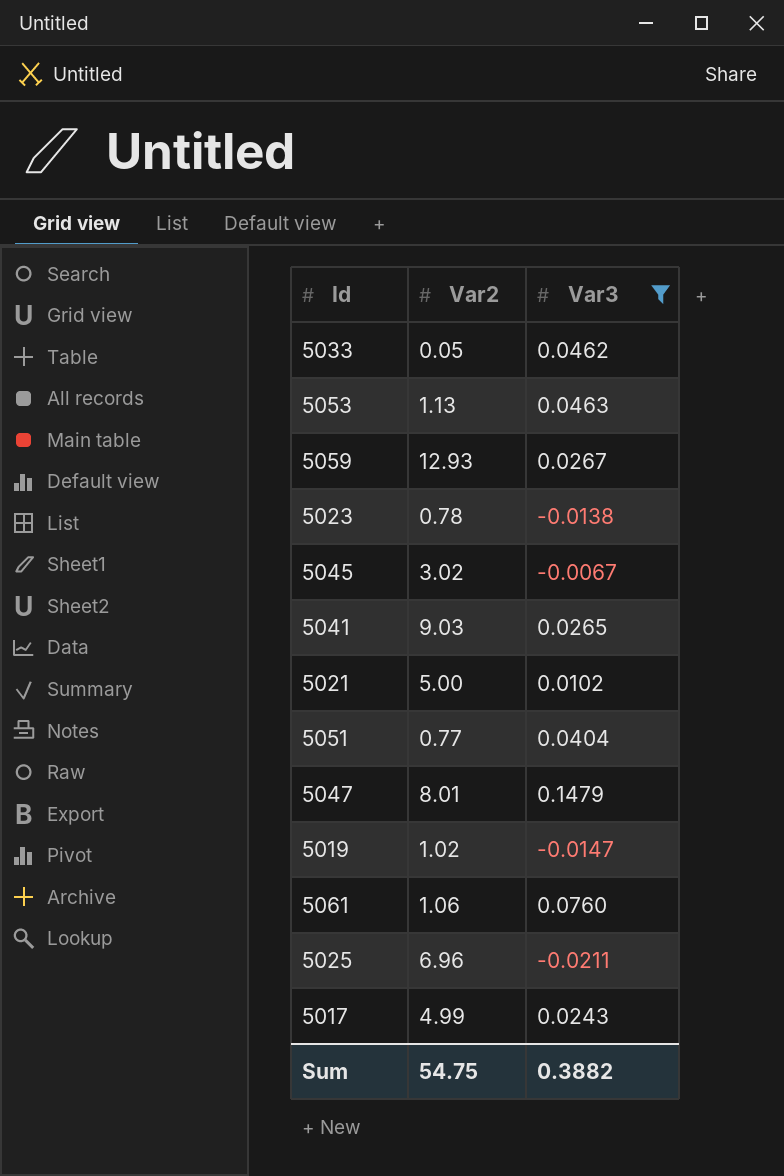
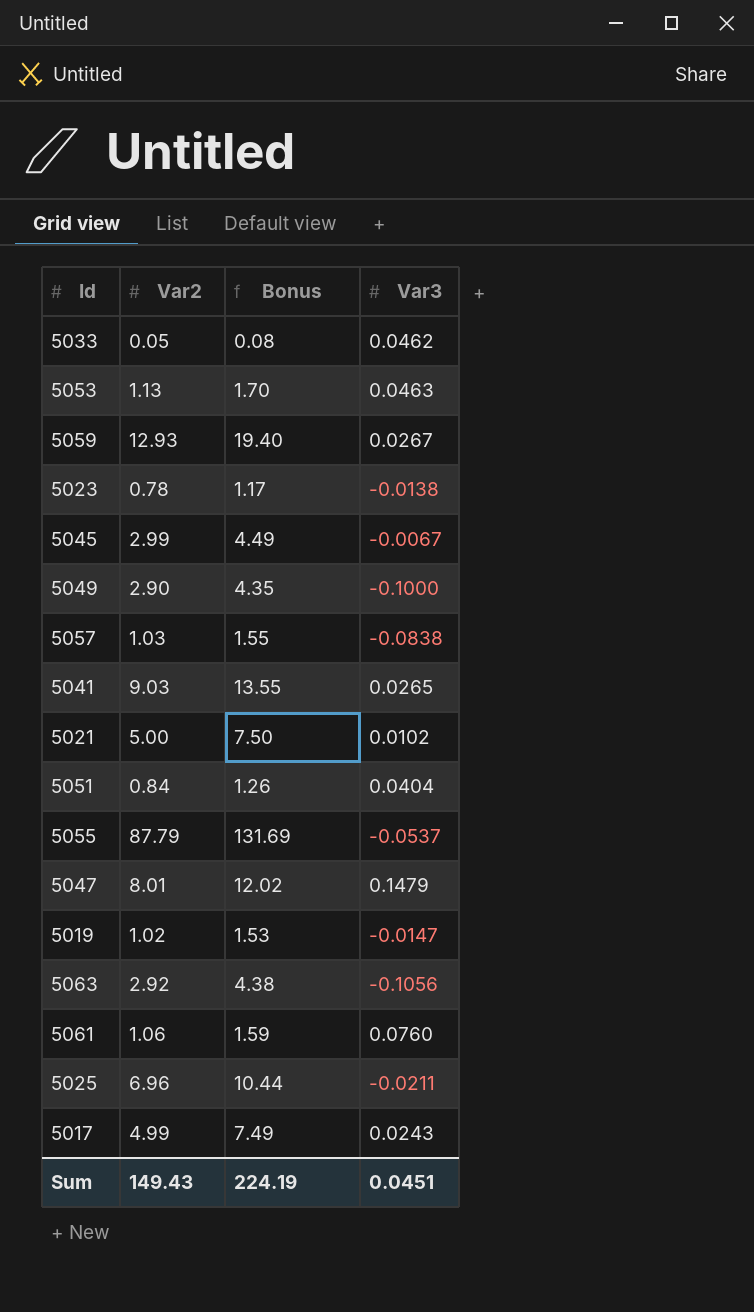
filter: Var3 >= -0.0211 -> none
column Bonus | formula: none -> [Var2] * 1.5
5045 | Var2: 3.02 -> 2.99
5051 | Var2: 0.77 -> 0.84
Sum | Var2: 54.75 -> 149.43
Sum | Var3: 0.3882 -> 0.0451

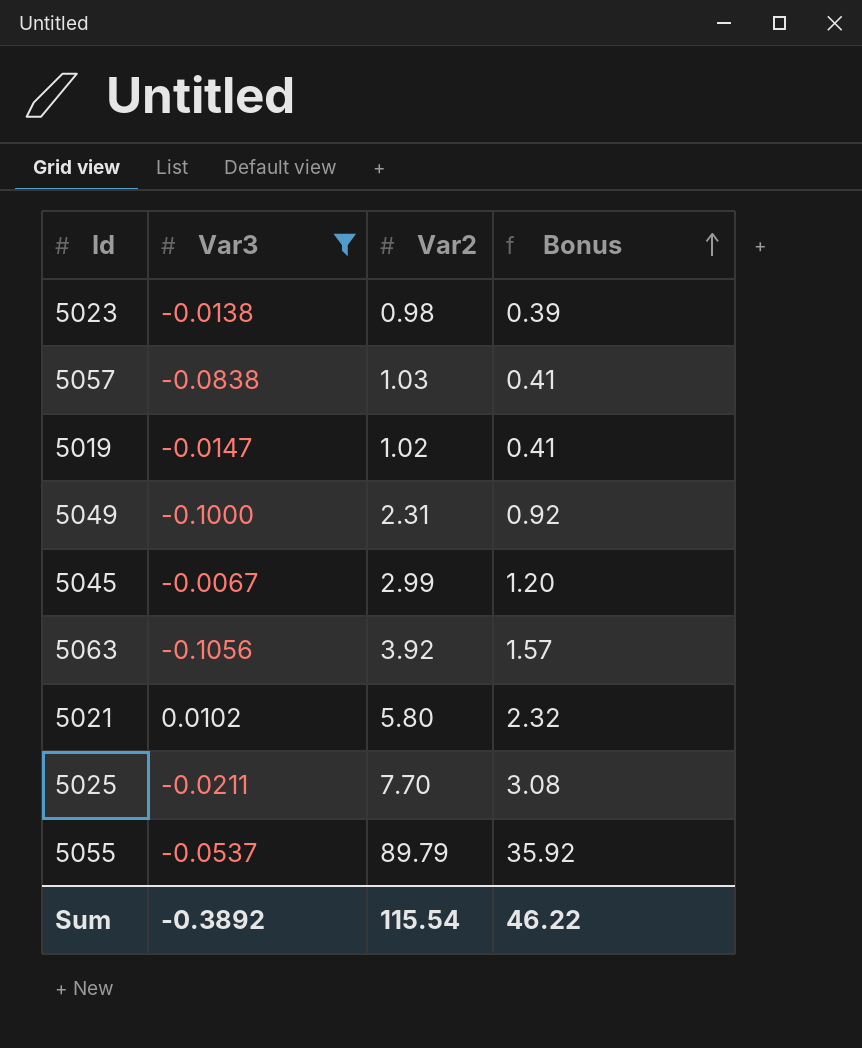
filter: none -> Var3 <= 0.0102
row order: none -> Bonus ascending
column Var3 | position: 4 -> 2
column Bonus | formula: [Var2] * 1.5 -> [Var2] * 0.4
5023 | Var2: 0.78 -> 0.98
5049 | Var2: 2.90 -> 2.31
5063 | Var2: 2.92 -> 3.92
5021 | Var2: 5.00 -> 5.80
5025 | Var2: 6.96 -> 7.70
5055 | Var2: 87.79 -> 89.79
Sum | Var3: 0.0451 -> -0.3892
Sum | Var2: 149.43 -> 115.54
Sum | Bonus: 224.19 -> 46.22

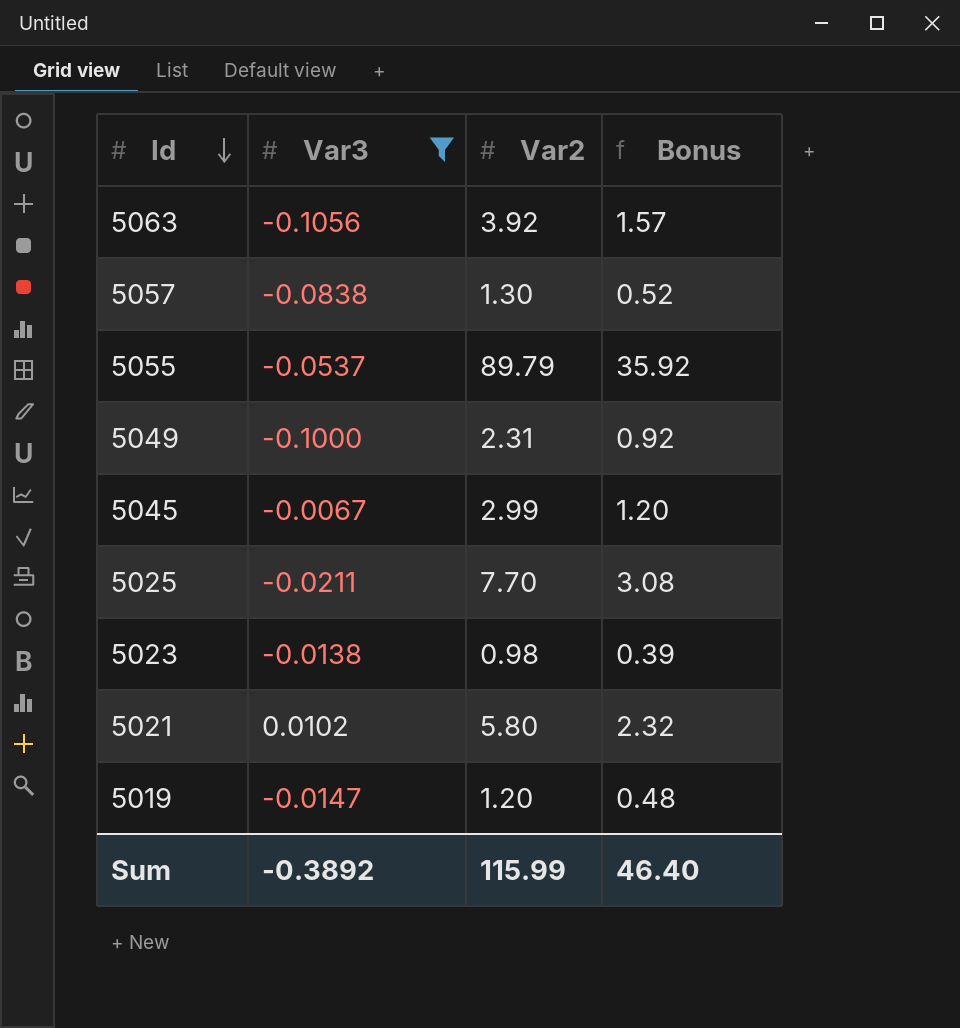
row order: Bonus ascending -> Id descending
5057 | Var2: 1.03 -> 1.30
5057 | Bonus: 0.41 -> 0.52
5019 | Var2: 1.02 -> 1.20
5019 | Bonus: 0.41 -> 0.48
Sum | Var2: 115.54 -> 115.99
Sum | Bonus: 46.22 -> 46.40

